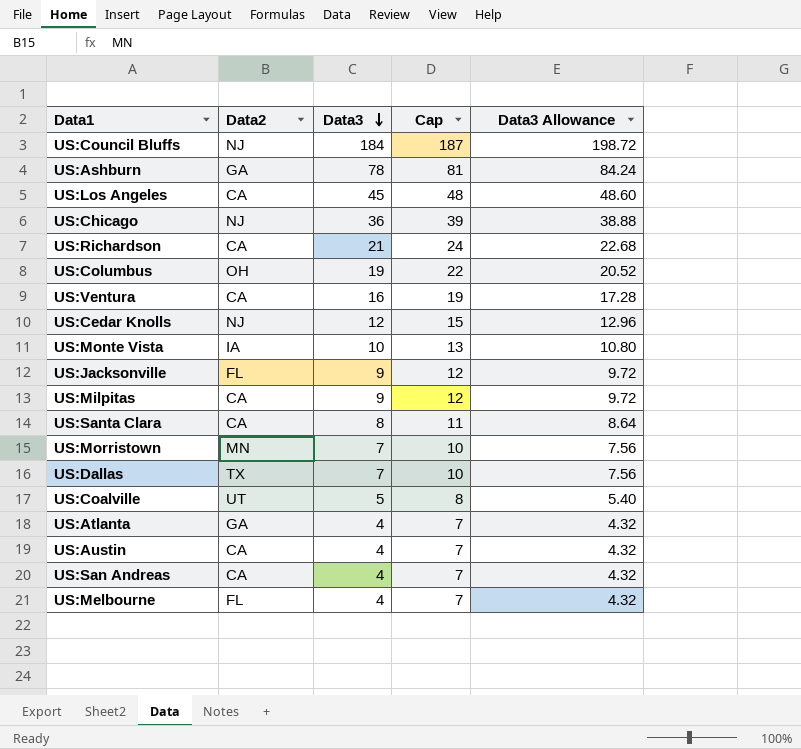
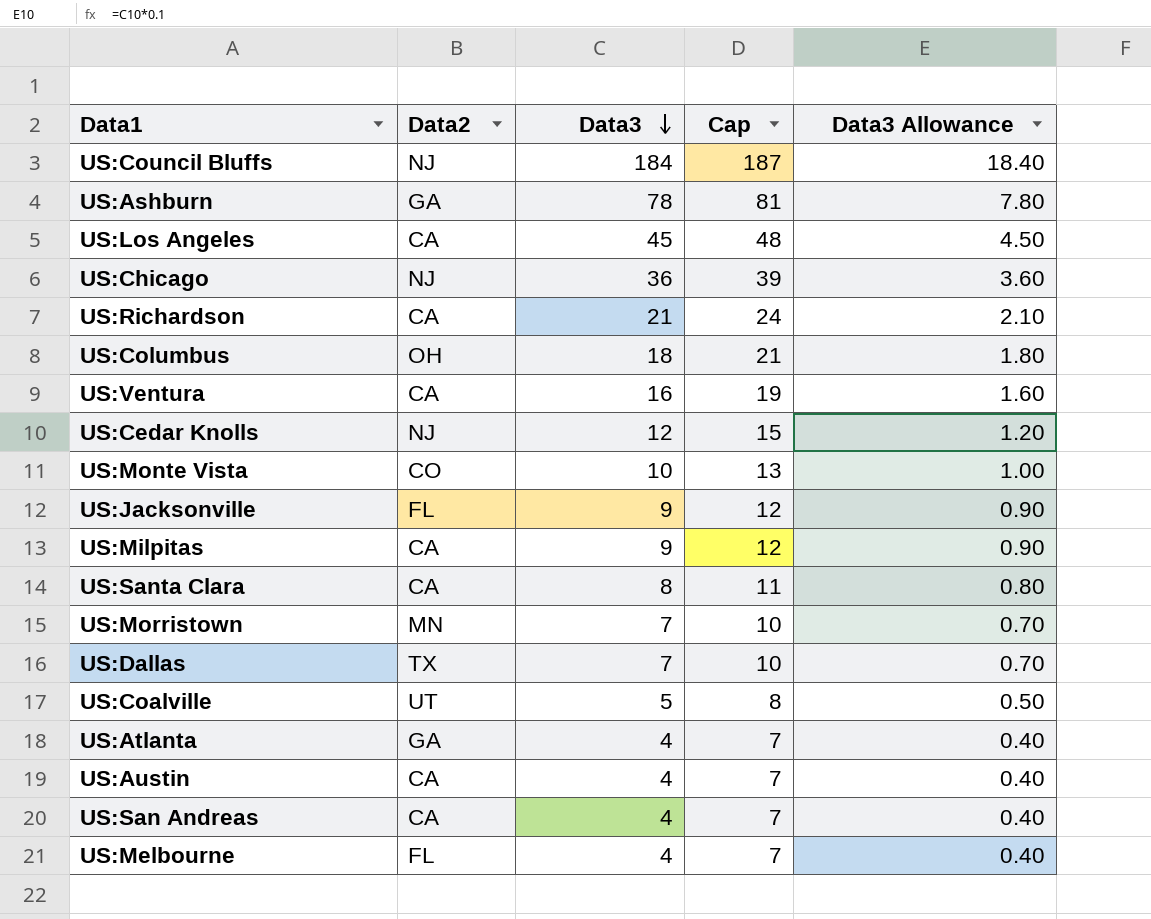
column Data3 Allowance | formula: [Data3] * 1.08 -> [Data3] * 0.1
US:Columbus | Data3: 19 -> 18
US:Columbus | Cap: 22 -> 21
US:Monte Vista | Data2: IA -> CO

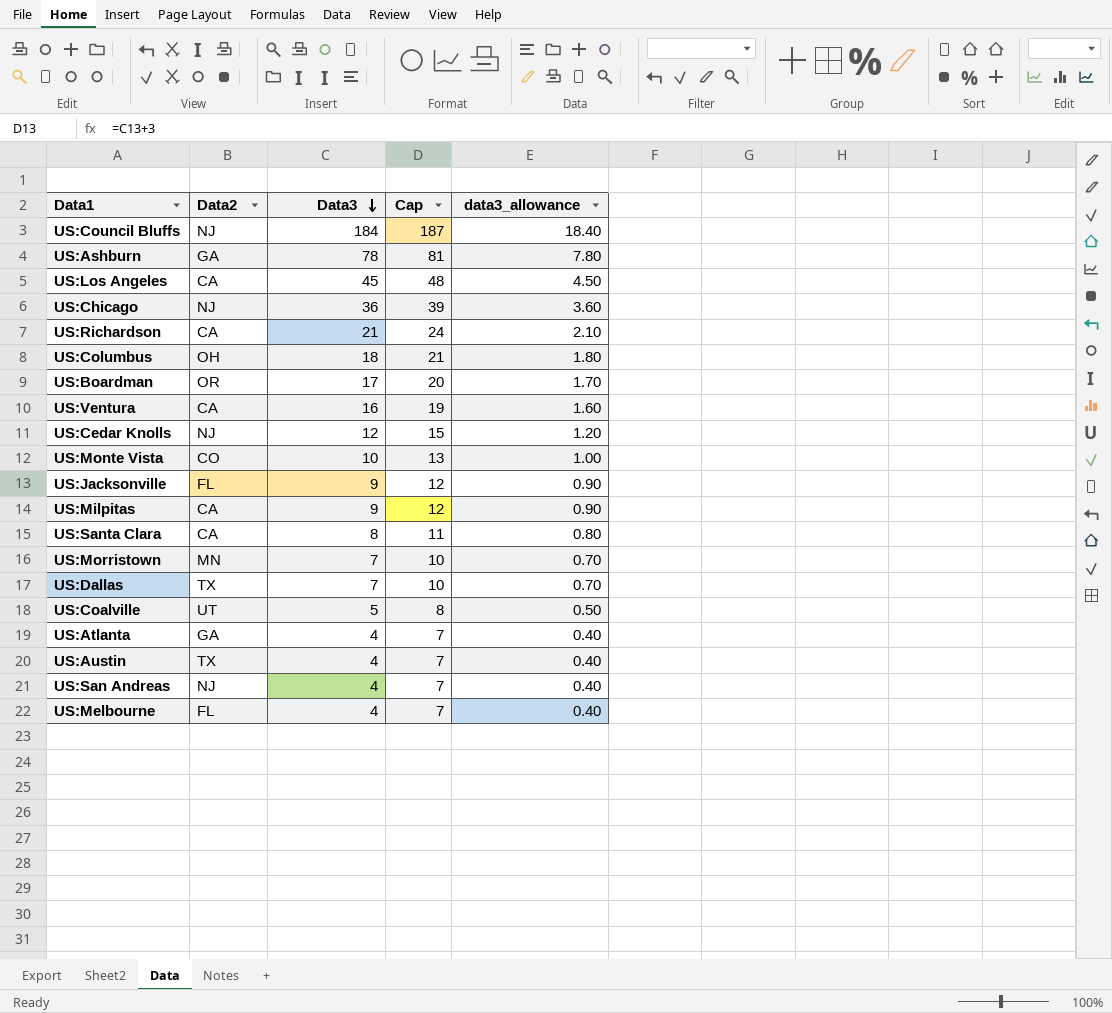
column name: Data3 Allowance -> data3_allowance
row US:Boardman: none -> OR | 17 | 20 | 1.70
US:Austin | Data2: CA -> TX
US:San Andreas | Data2: CA -> NJ

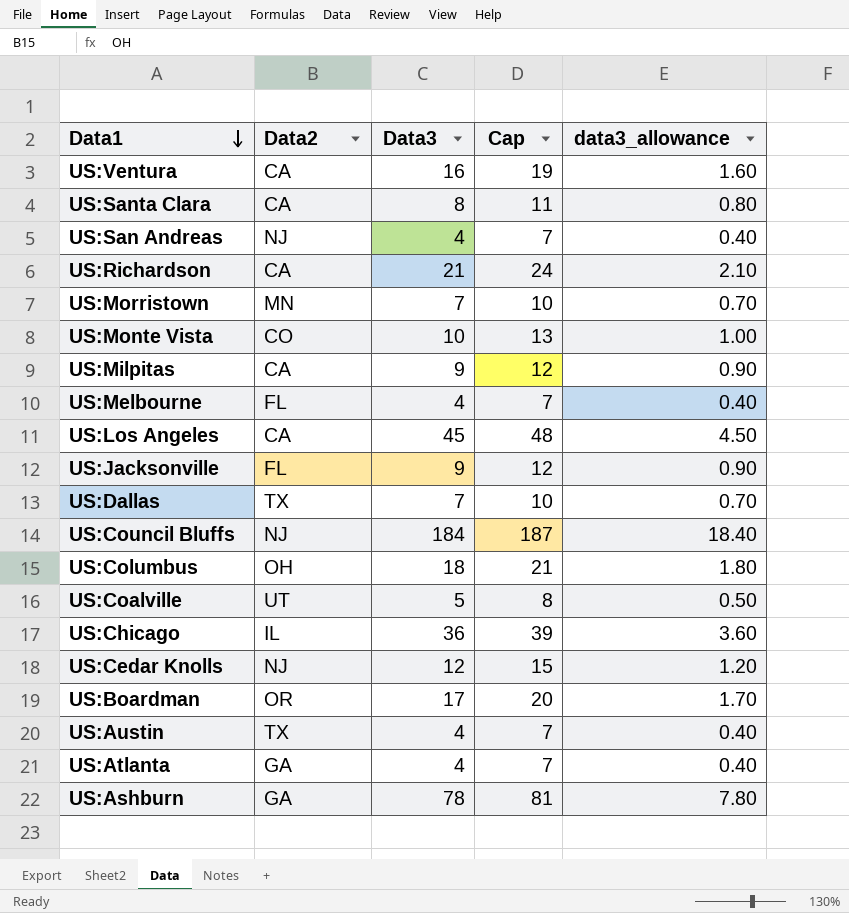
row order: Data3 descending -> Data1 descending
US:Chicago | Data2: NJ -> IL

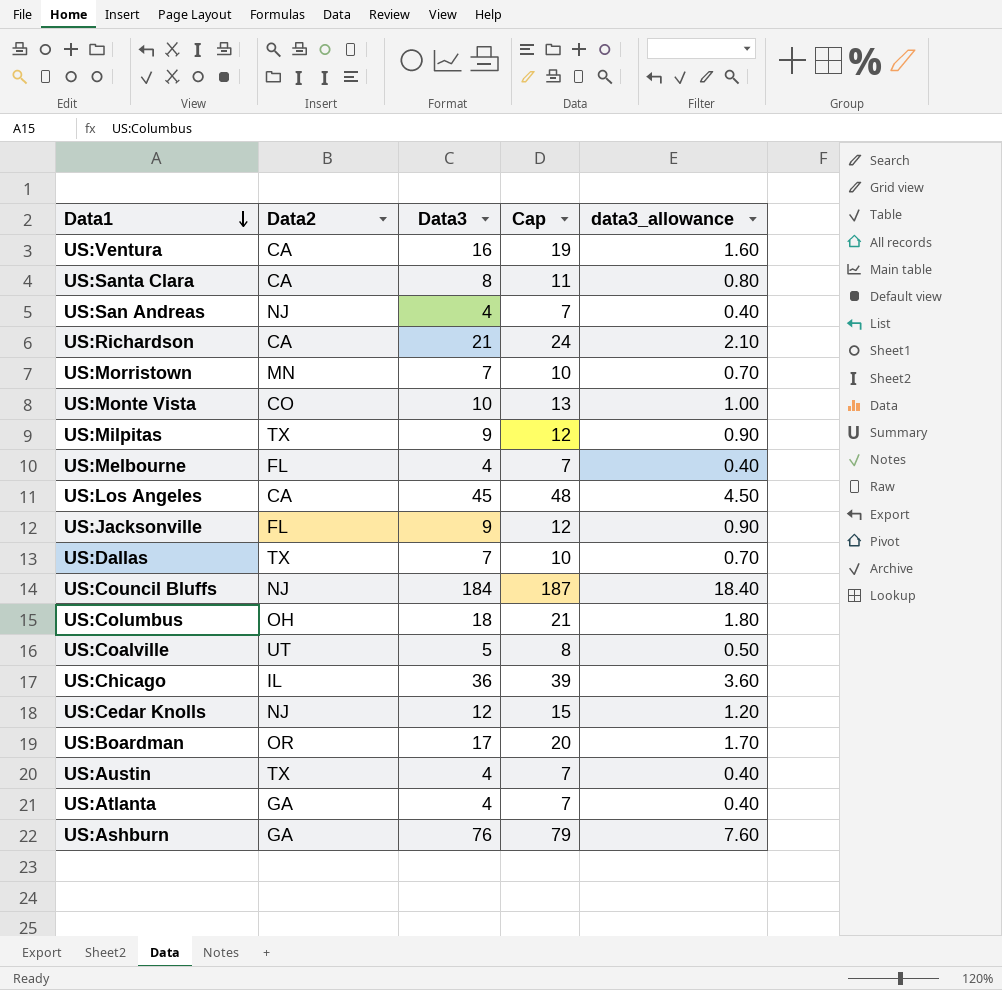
US:Milpitas | Data2: CA -> TX
US:Ashburn | Data3: 78 -> 76
US:Ashburn | Cap: 81 -> 79
US:Ashburn | data3_allowance: 7.80 -> 7.60

